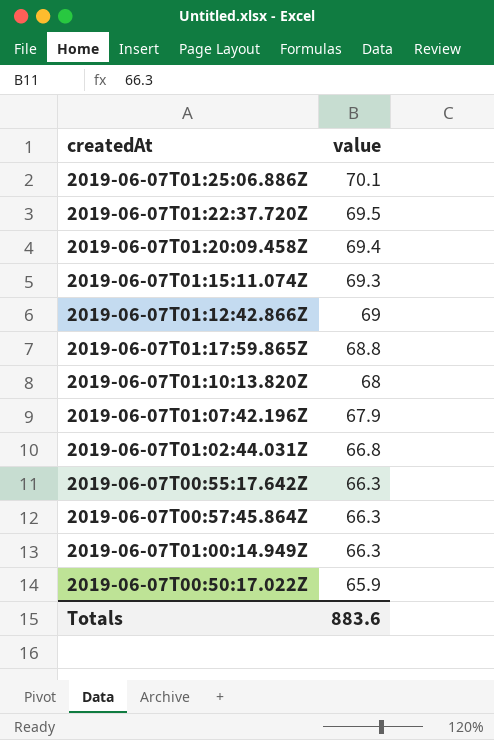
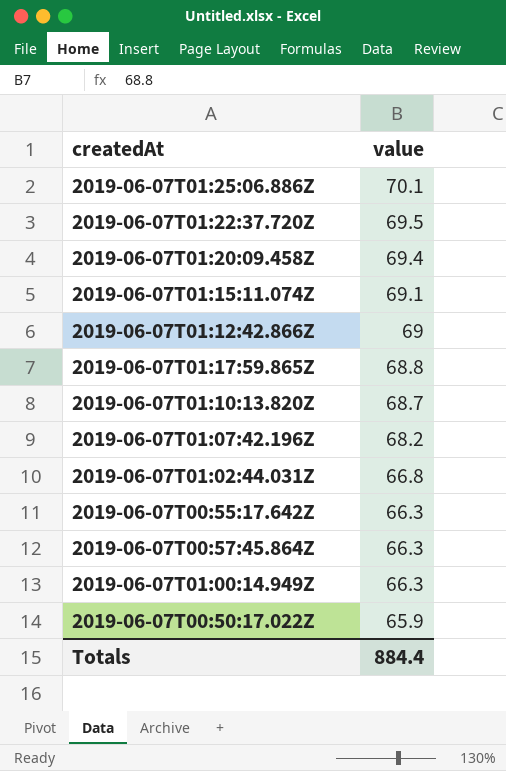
2019-06-07T01:15:11.074Z | value: 69.3 -> 69.1
2019-06-07T01:10:13.820Z | value: 68 -> 68.7
2019-06-07T01:07:42.196Z | value: 67.9 -> 68.2
Totals | value: 883.6 -> 884.4

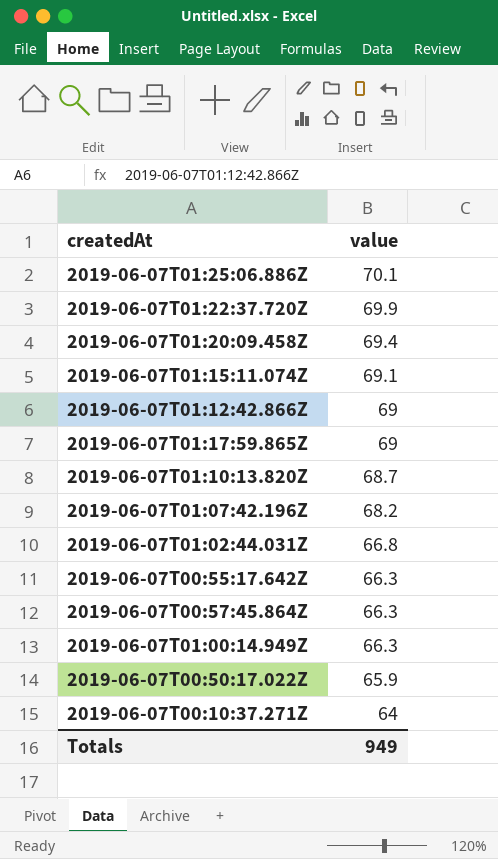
2019-06-07T01:22:37.720Z | value: 69.5 -> 69.9
2019-06-07T01:17:59.865Z | value: 68.8 -> 69
row 2019-06-07T00:10:37.271Z: none -> 64
Totals | value: 884.4 -> 949

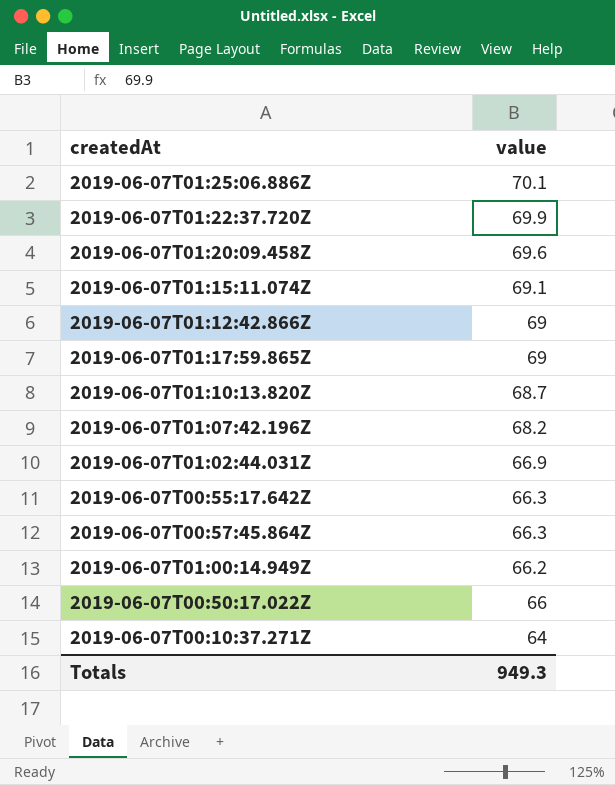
2019-06-07T01:20:09.458Z | value: 69.4 -> 69.6
2019-06-07T01:02:44.031Z | value: 66.8 -> 66.9
2019-06-07T01:00:14.949Z | value: 66.3 -> 66.2
2019-06-07T00:50:17.022Z | value: 65.9 -> 66
Totals | value: 949 -> 949.3

